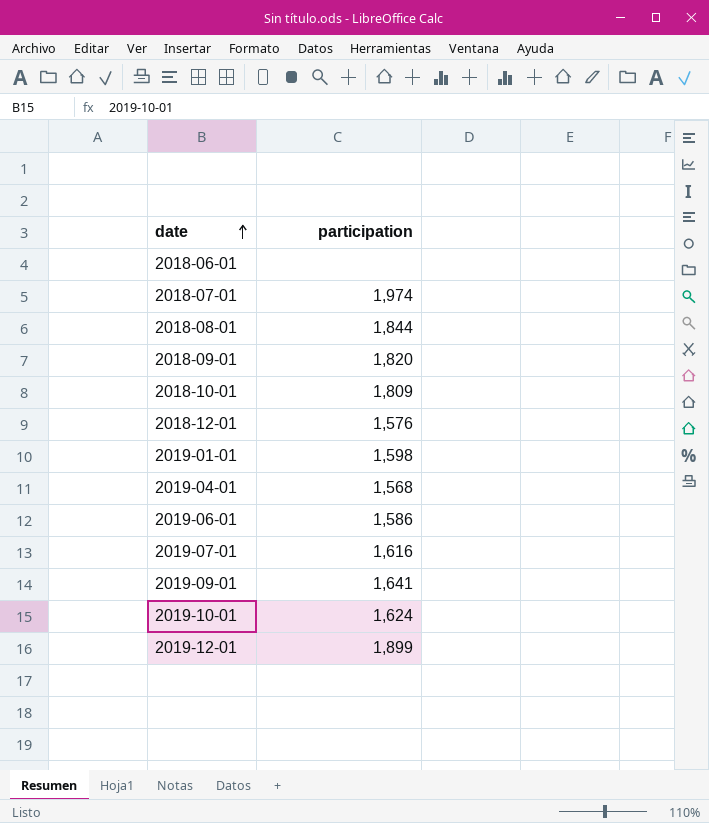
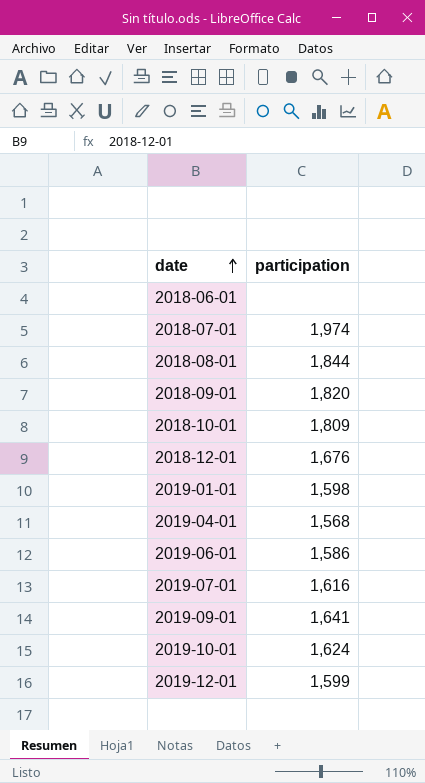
2018-12-01 | participation: 1,576 -> 1,676
2019-12-01 | participation: 1,899 -> 1,599

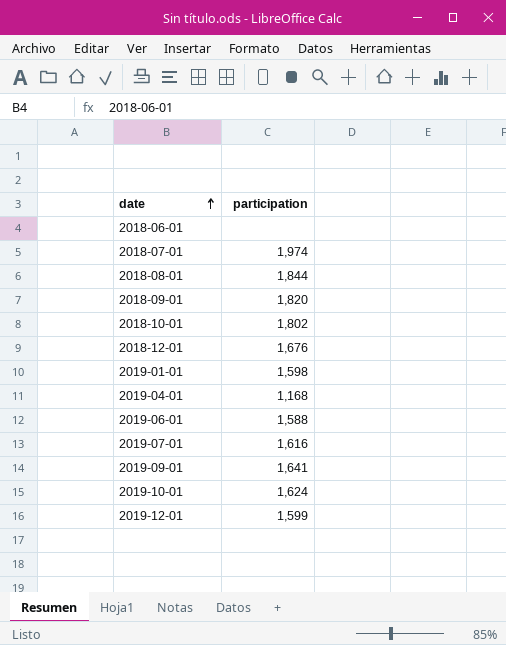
2018-10-01 | participation: 1,809 -> 1,802
2019-04-01 | participation: 1,568 -> 1,168
2019-06-01 | participation: 1,586 -> 1,588

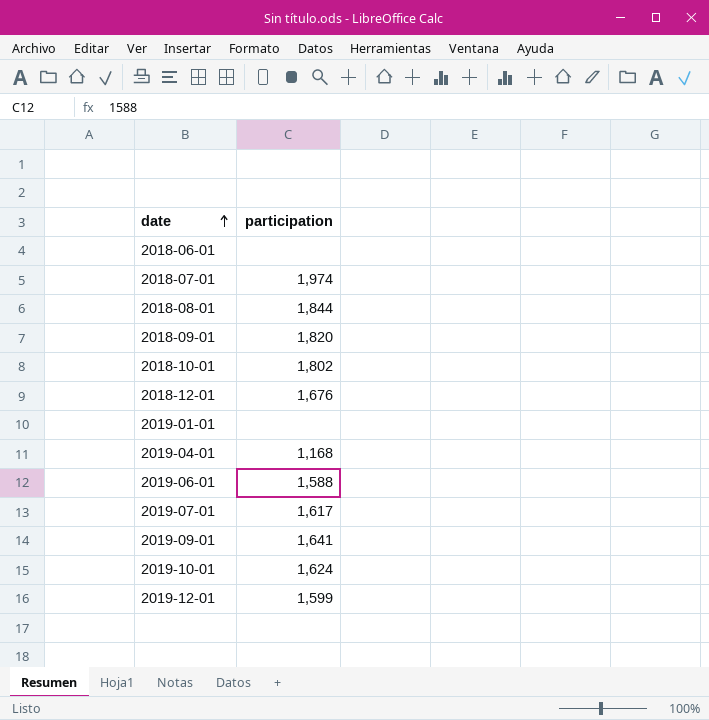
2019-01-01 | participation: 1,598 -> none
2019-07-01 | participation: 1,616 -> 1,617

